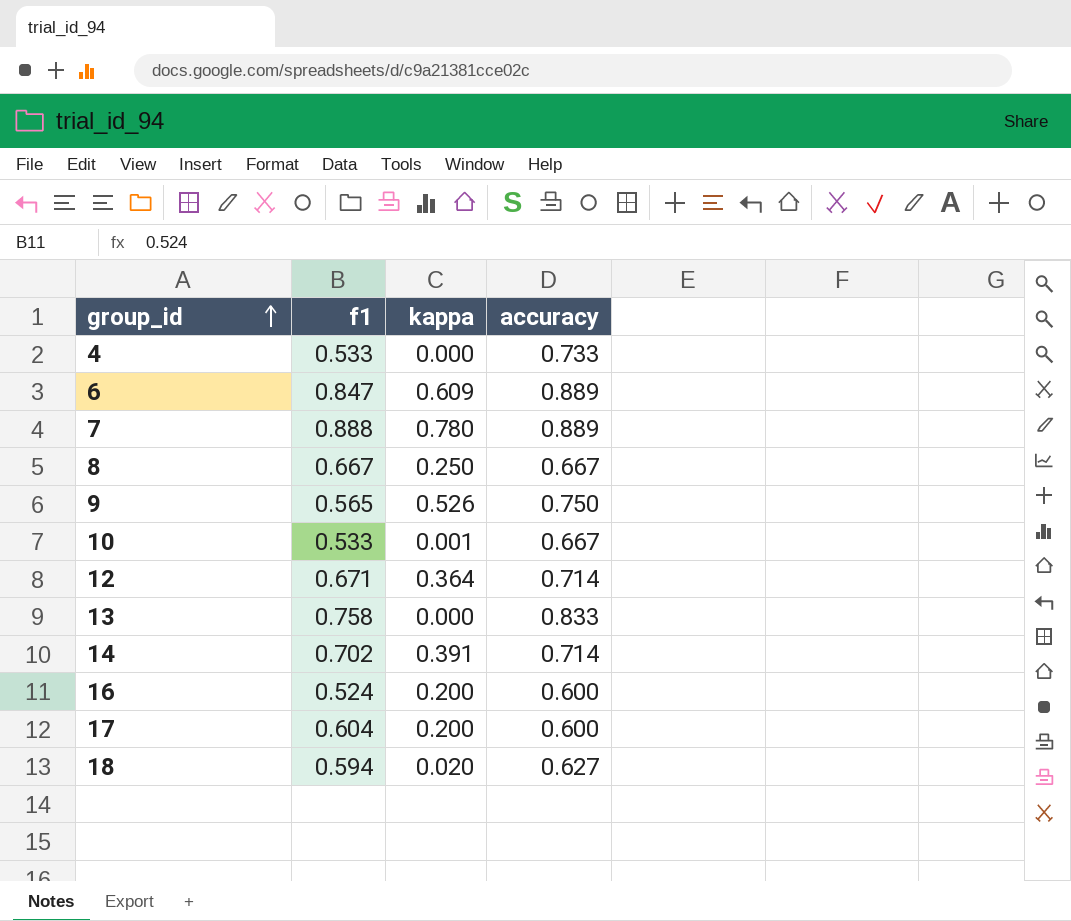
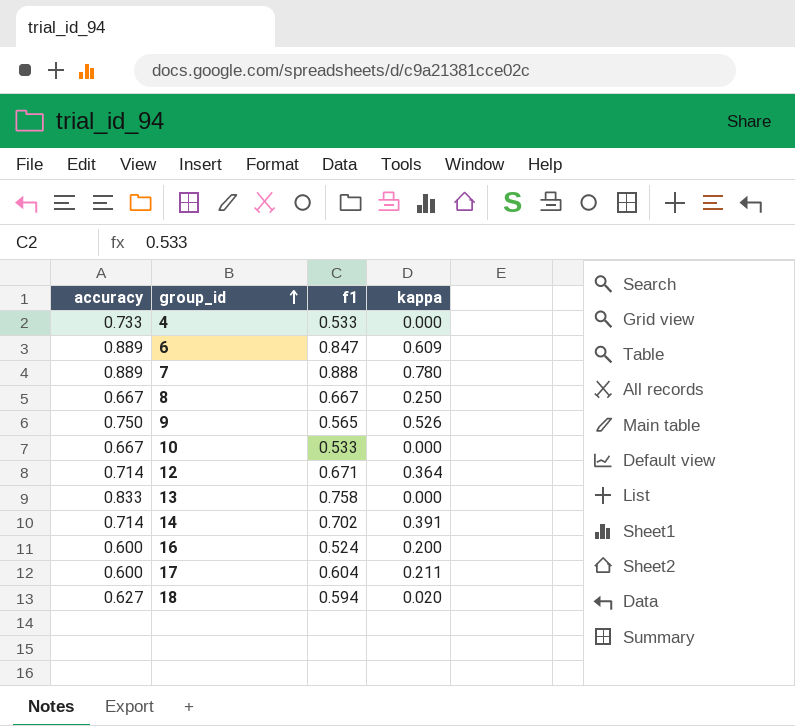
column accuracy | position: 4 -> 1
10 | kappa: 0.001 -> 0.000
17 | kappa: 0.200 -> 0.211

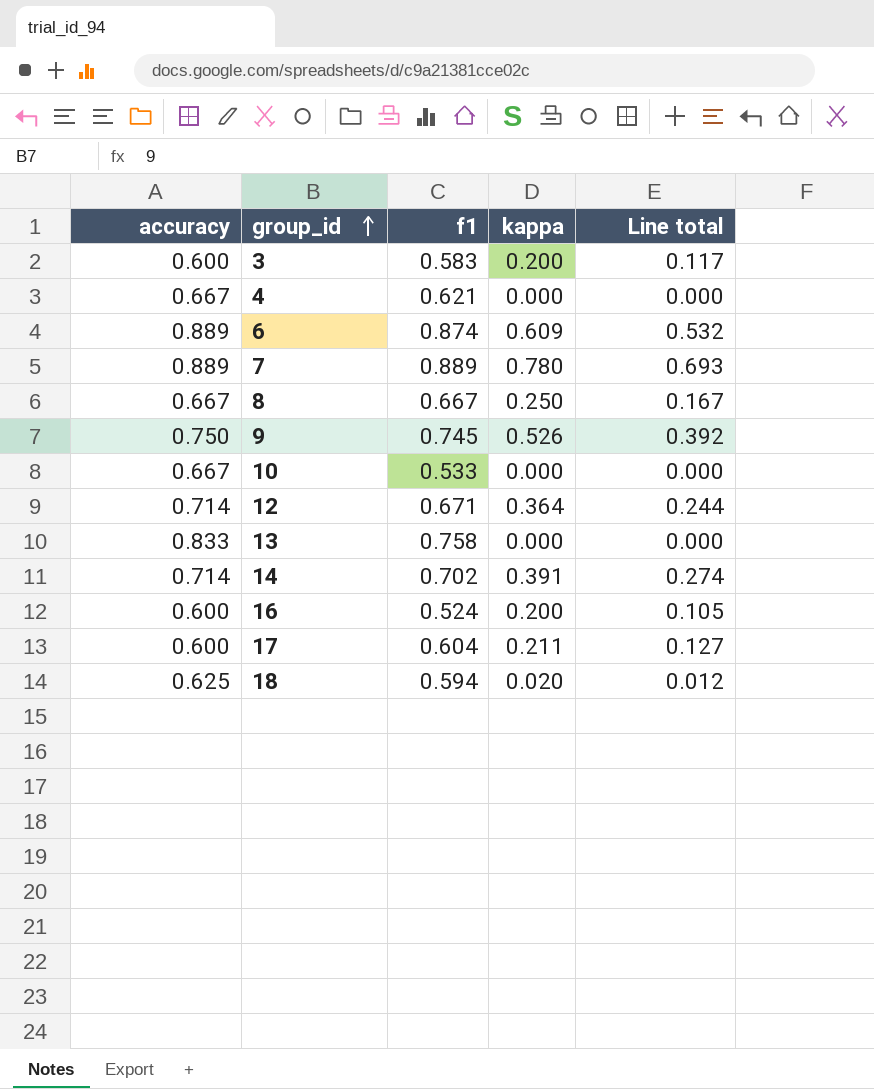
column Line total | formula: none -> [f1] * [kappa]
row 3: none -> 0.600 | 0.583 | 0.200 | 0.117
4 | accuracy: 0.733 -> 0.667
4 | f1: 0.533 -> 0.621
6 | f1: 0.847 -> 0.874
7 | f1: 0.888 -> 0.889
9 | f1: 0.565 -> 0.745
18 | accuracy: 0.627 -> 0.625

